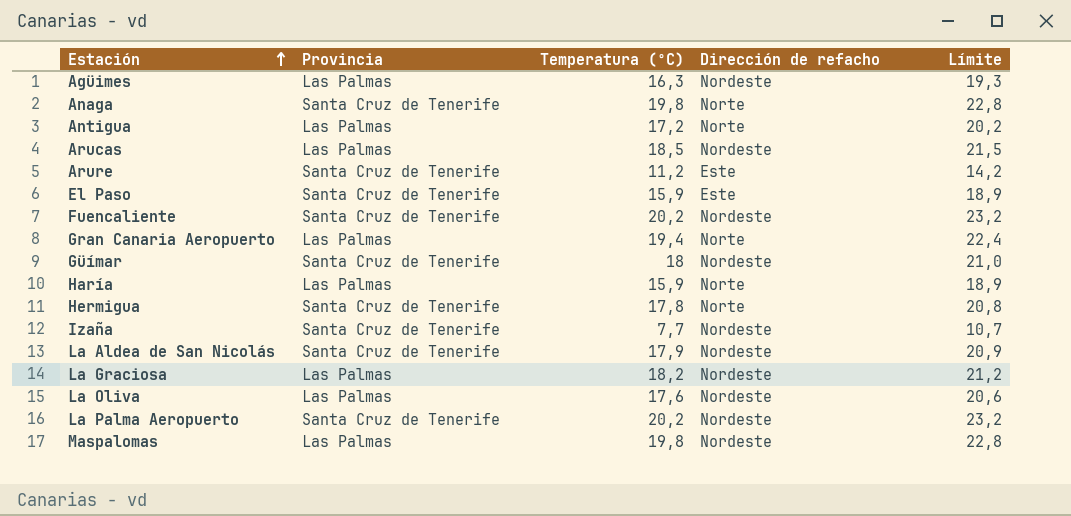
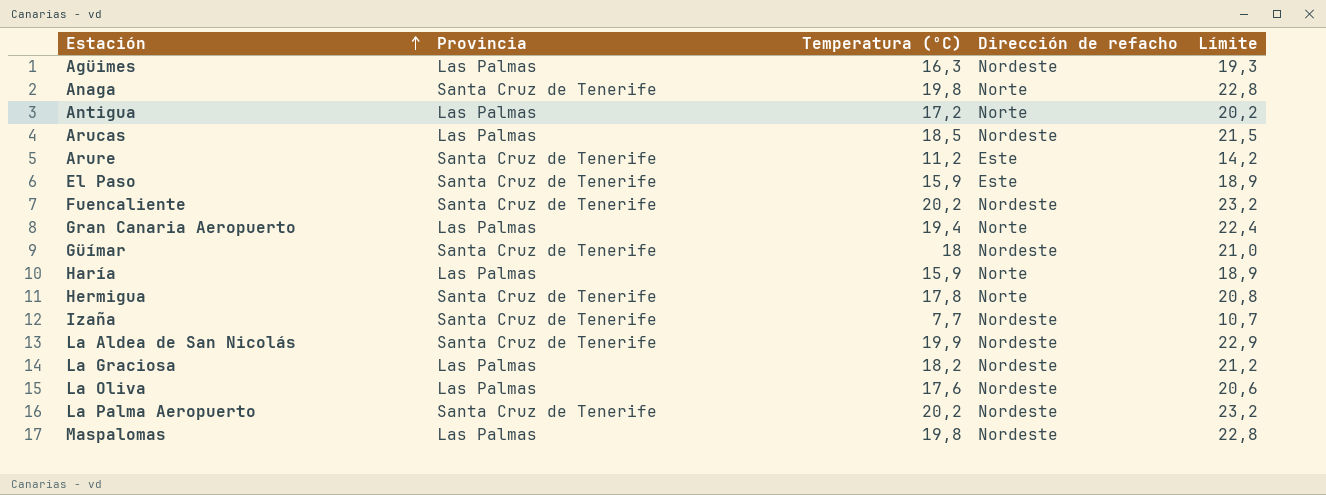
La Aldea de San Nicolás | Temperatura (ºC): 17,9 -> 19,9
La Aldea de San Nicolás | Límite: 20,9 -> 22,9

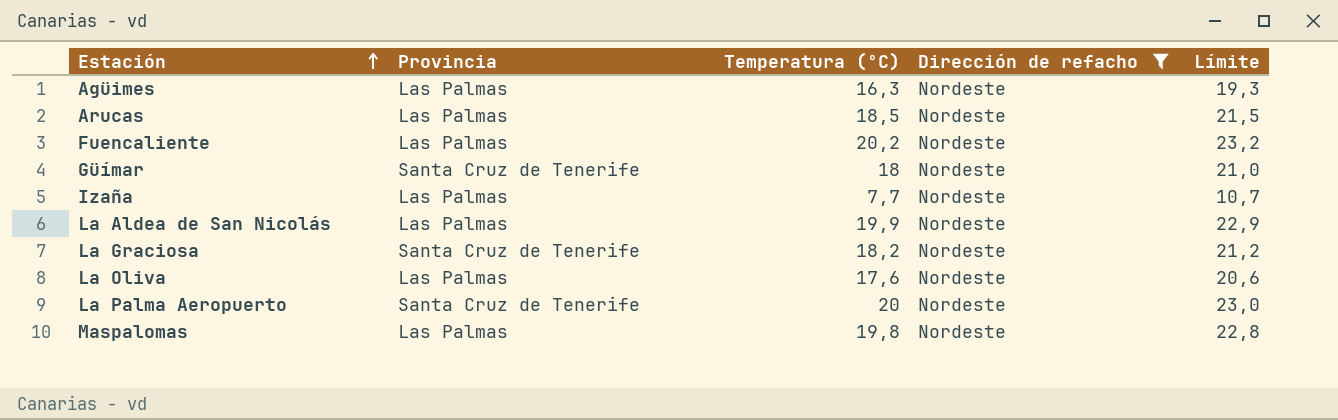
filter: none -> Dirección de refacho = Nordeste
Fuencaliente | Provincia: Santa Cruz de Tenerife -> Las Palmas
Izaña | Provincia: Santa Cruz de Tenerife -> Las Palmas
La Aldea de San Nicolás | Provincia: Santa Cruz de Tenerife -> Las Palmas
La Graciosa | Provincia: Las Palmas -> Santa Cruz de Tenerife
La Palma Aeropuerto | Temperatura (ºC): 20,2 -> 20
La Palma Aeropuerto | Límite: 23,2 -> 23,0

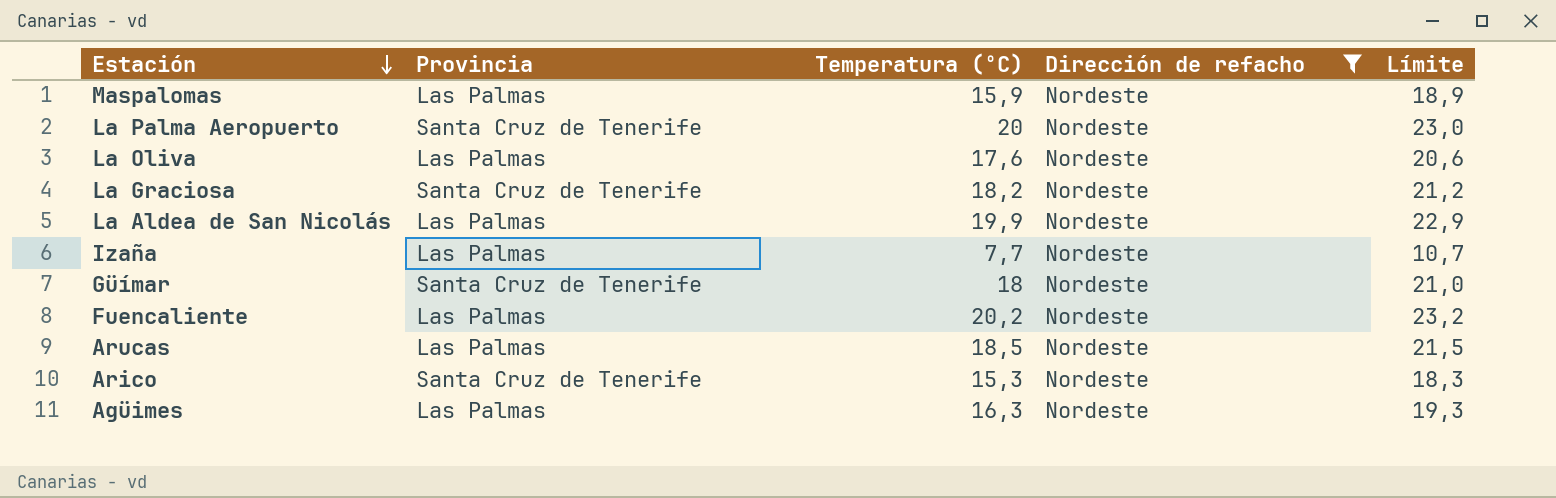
row order: Estación ascending -> Estación descending
Maspalomas | Temperatura (ºC): 19,8 -> 15,9
Maspalomas | Límite: 22,8 -> 18,9
row Arico: none -> Santa Cruz de Tenerife | 15,3 | Nordeste | 18,3

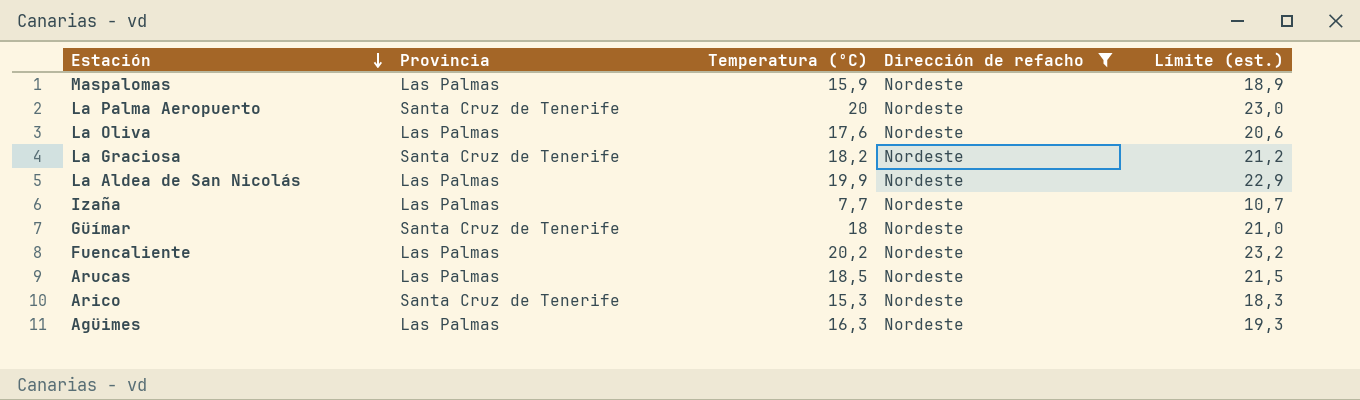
column name: Límite -> Límite (est.)

